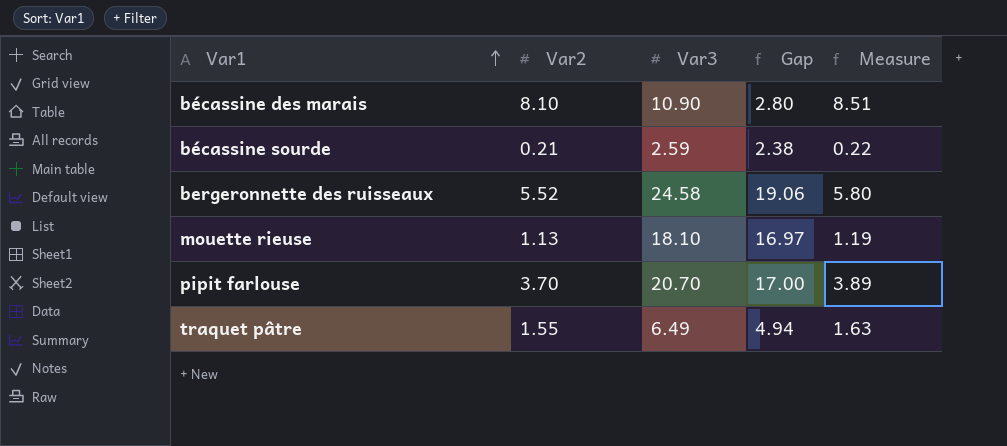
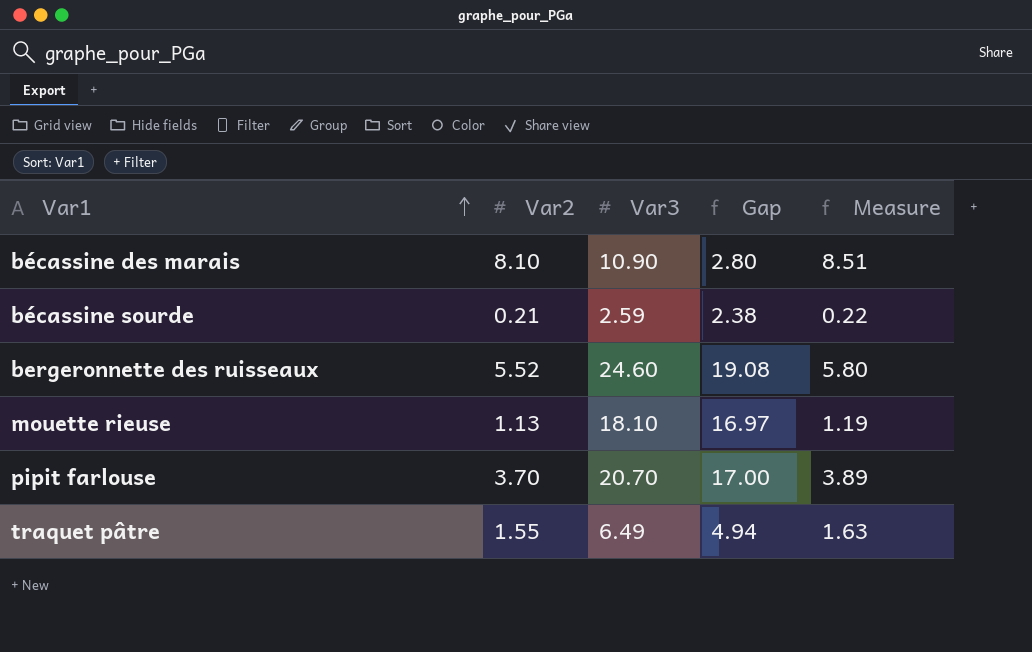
bergeronnette des ruisseaux | Var3: 24.58 -> 24.60
bergeronnette des ruisseaux | Gap: 19.06 -> 19.08

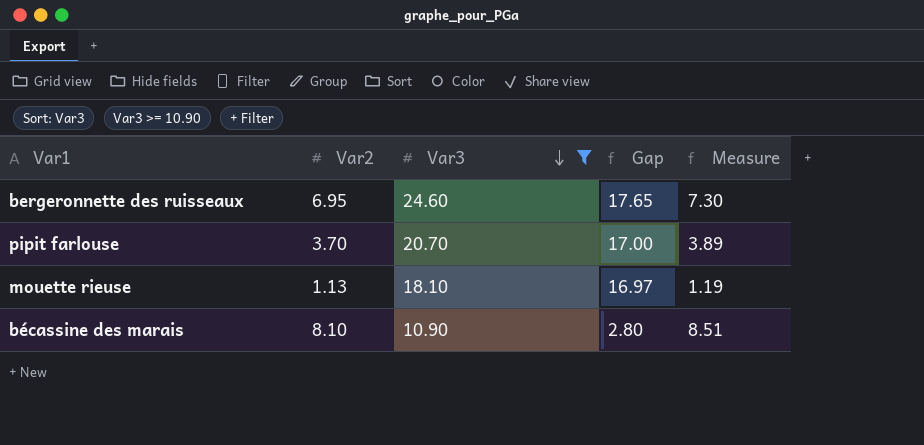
filter: none -> Var3 >= 10.90
row order: Var1 ascending -> Var3 descending
bergeronnette des ruisseaux | Var2: 5.52 -> 6.95
bergeronnette des ruisseaux | Gap: 19.08 -> 17.65
bergeronnette des ruisseaux | Measure: 5.80 -> 7.30

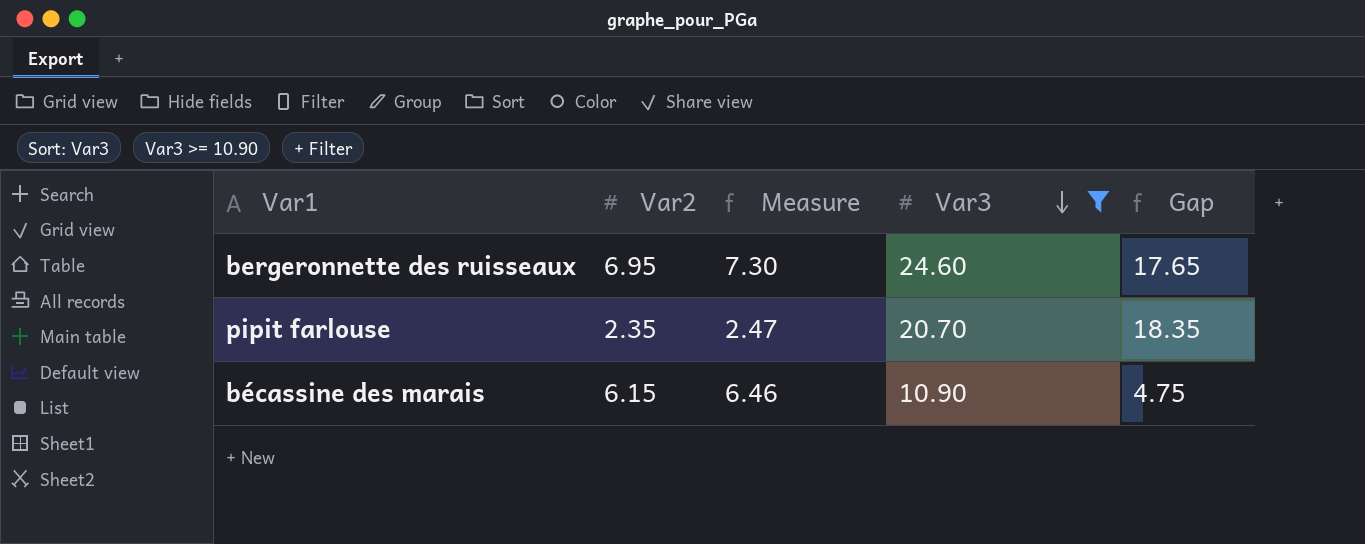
column Measure | position: 5 -> 3
row mouette rieuse: 1.13 | 18.10 | 16.97 | 1.19 -> none
pipit farlouse | Var2: 3.70 -> 2.35
pipit farlouse | Measure: 3.89 -> 2.47
pipit farlouse | Gap: 17.00 -> 18.35
bécassine des marais | Var2: 8.10 -> 6.15
bécassine des marais | Measure: 8.51 -> 6.46
bécassine des marais | Gap: 2.80 -> 4.75

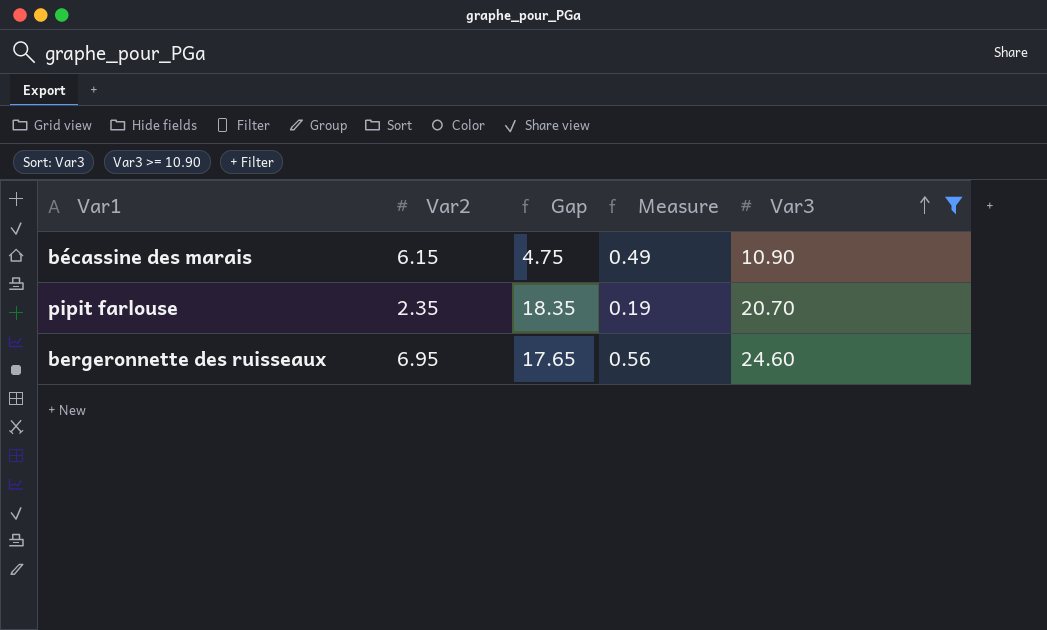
row order: Var3 descending -> Var3 ascending
column Gap | position: 5 -> 3
column Measure | formula: [Var2] * 1.05 -> [Var2] * 0.08

